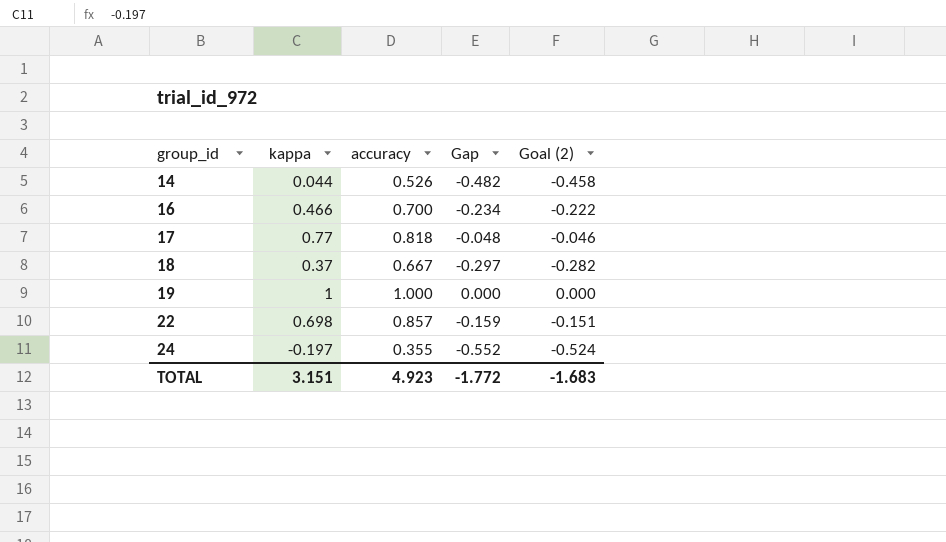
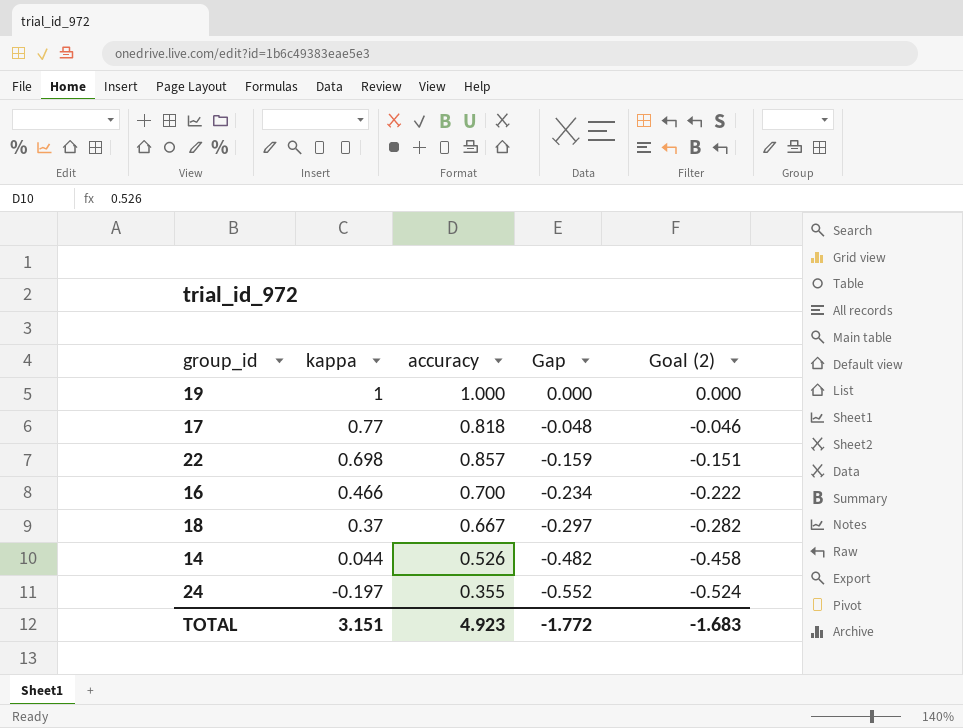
row order: group_id ascending -> kappa descending

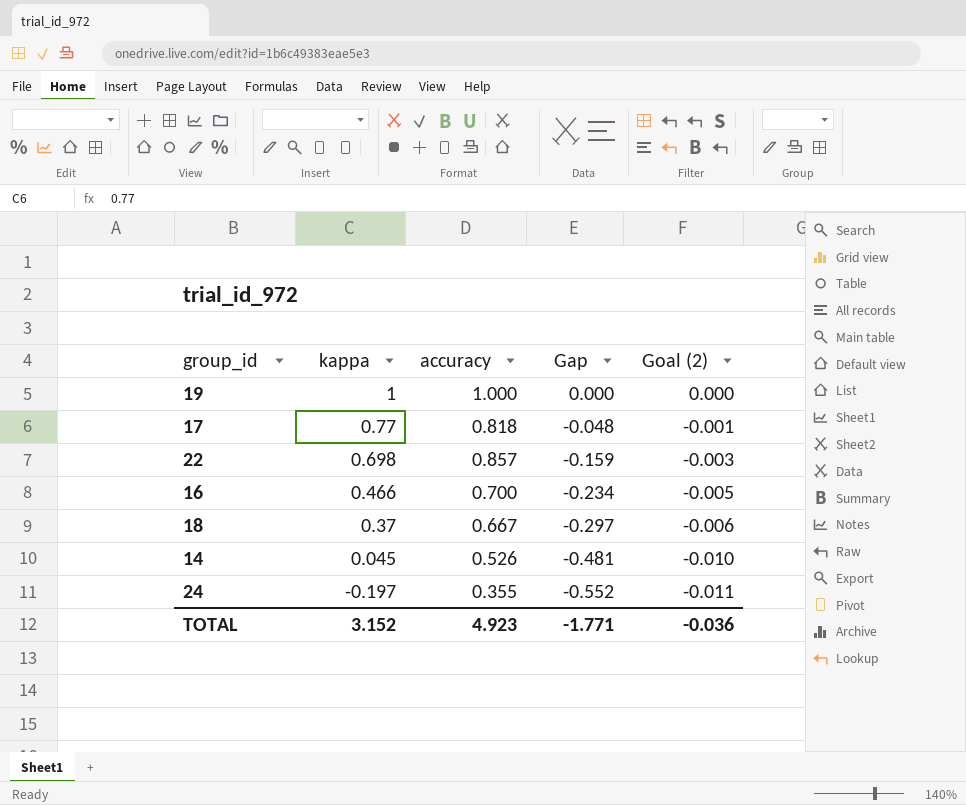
column Goal (2) | formula: [Gap] * 0.95 -> [Gap] * 0.02
14 | kappa: 0.044 -> 0.045
14 | Gap: -0.482 -> -0.481
TOTAL | kappa: 3.151 -> 3.152
TOTAL | Gap: -1.772 -> -1.771
TOTAL | Goal (2): -1.683 -> -0.036

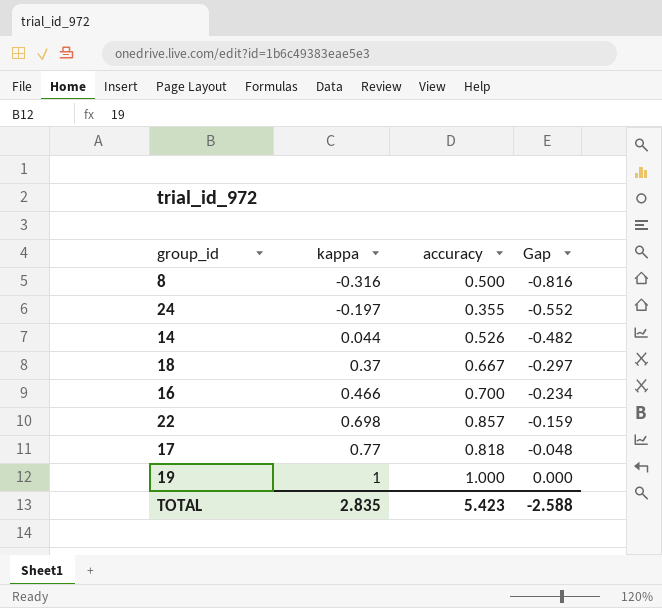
row order: kappa descending -> kappa ascending
column Goal (2) | formula: [Gap] * 0.02 -> none
row 8: none -> -0.316 | 0.500 | -0.816
14 | kappa: 0.045 -> 0.044
14 | Gap: -0.481 -> -0.482
TOTAL | kappa: 3.152 -> 2.835
TOTAL | accuracy: 4.923 -> 5.423
TOTAL | Gap: -1.771 -> -2.588

